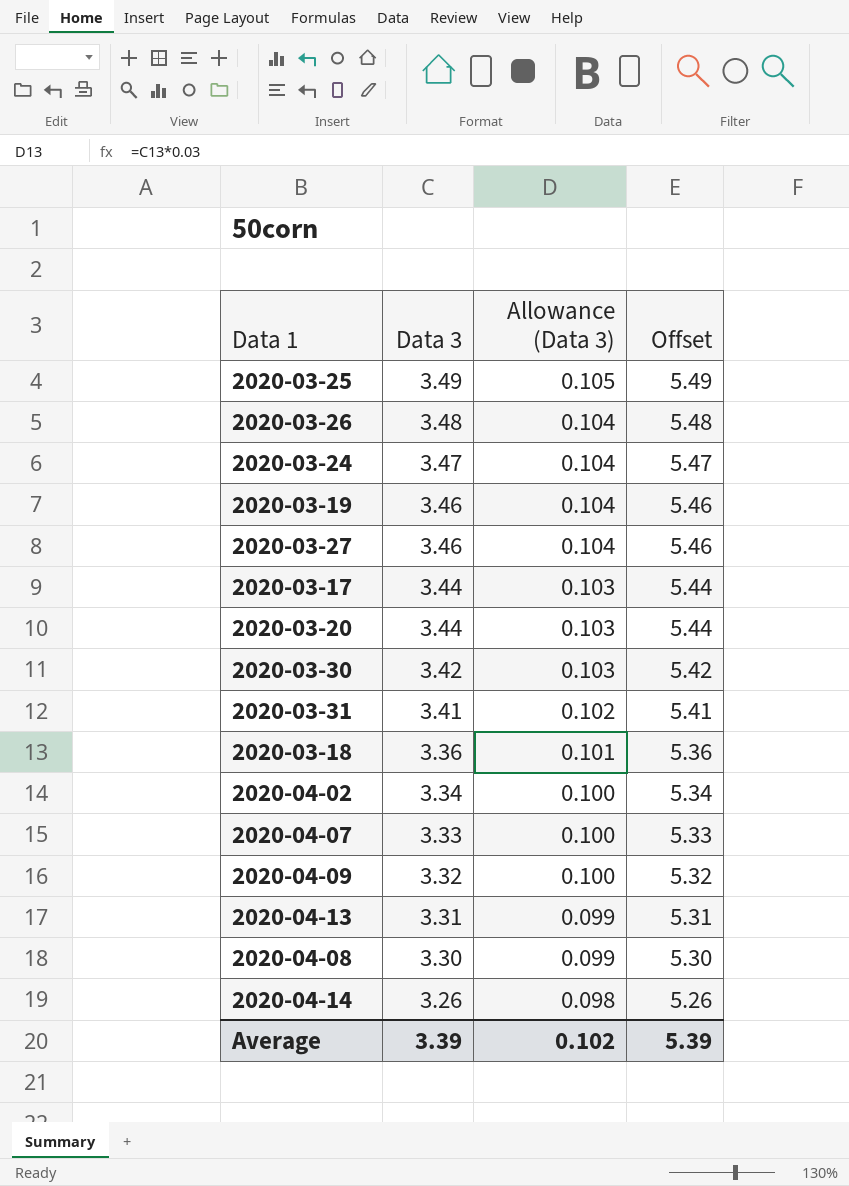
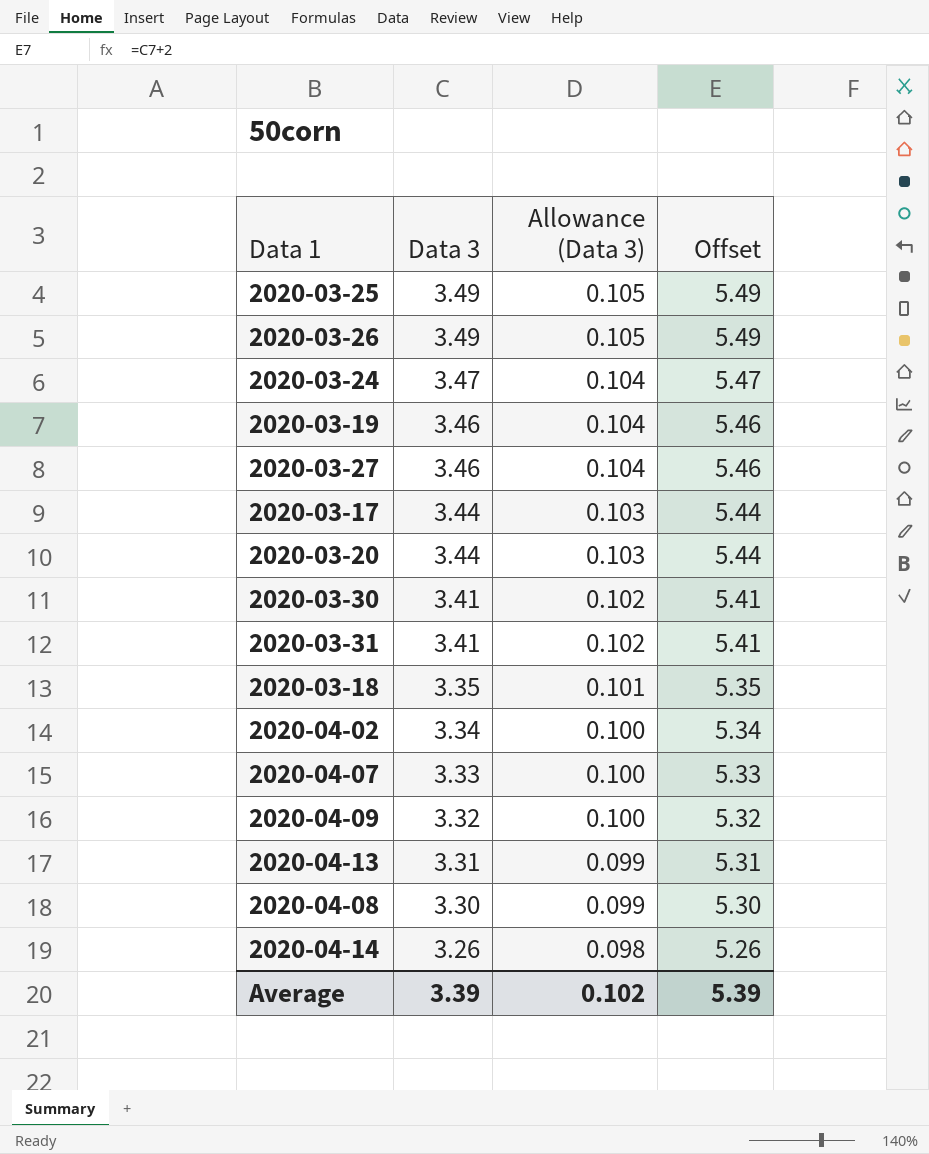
2020-03-26 | Data 3: 3.48 -> 3.49
2020-03-26 | Allowance (Data 3): 0.104 -> 0.105
2020-03-26 | Offset: 5.48 -> 5.49
2020-03-30 | Data 3: 3.42 -> 3.41
2020-03-30 | Allowance (Data 3): 0.103 -> 0.102
2020-03-30 | Offset: 5.42 -> 5.41
2020-03-18 | Data 3: 3.36 -> 3.35
2020-03-18 | Offset: 5.36 -> 5.35

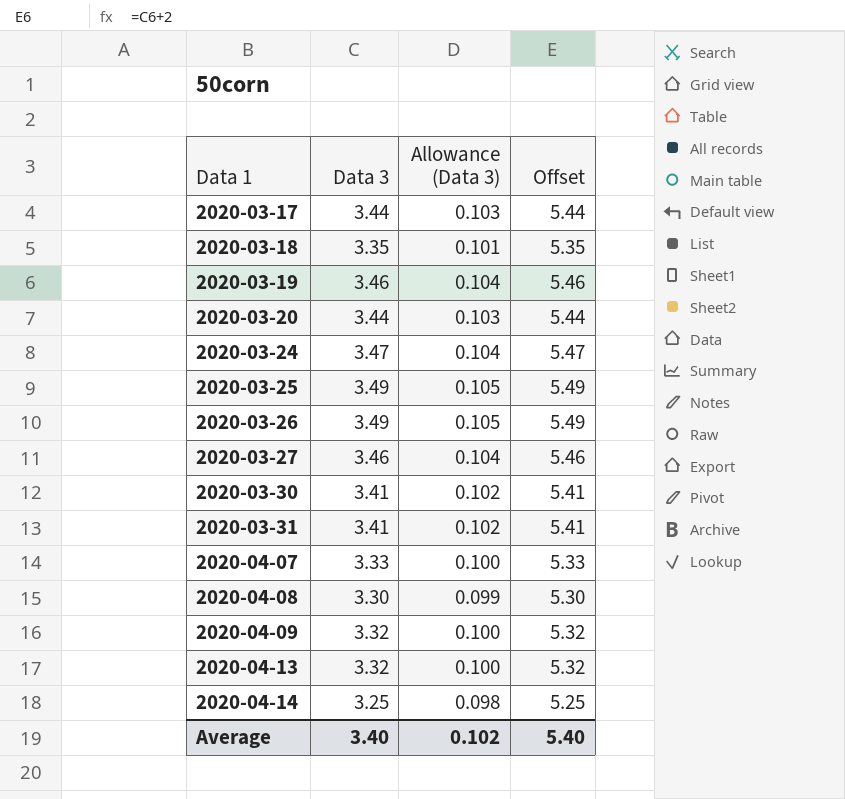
row order: Data 3 descending -> Data 1 ascending
row 2020-04-02: 3.34 | 0.100 | 5.34 -> none
2020-04-13 | Data 3: 3.31 -> 3.32
2020-04-13 | Allowance (Data 3): 0.099 -> 0.100
2020-04-13 | Offset: 5.31 -> 5.32
2020-04-14 | Data 3: 3.26 -> 3.25
2020-04-14 | Offset: 5.26 -> 5.25
Average | Data 3: 3.39 -> 3.40
Average | Offset: 5.39 -> 5.40

